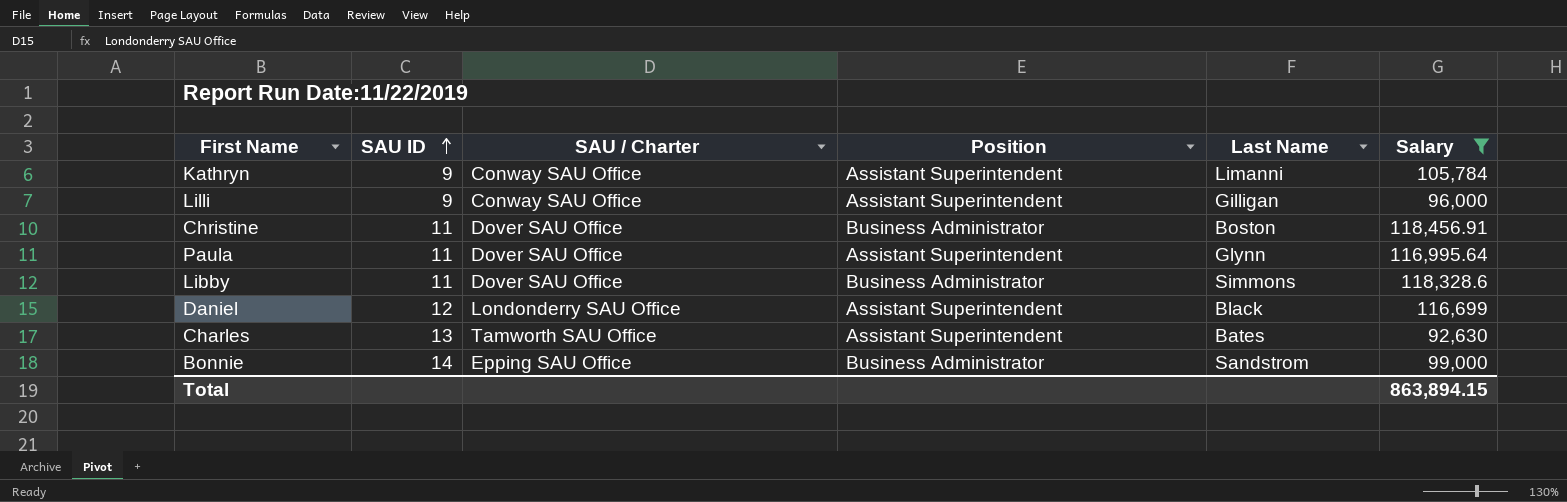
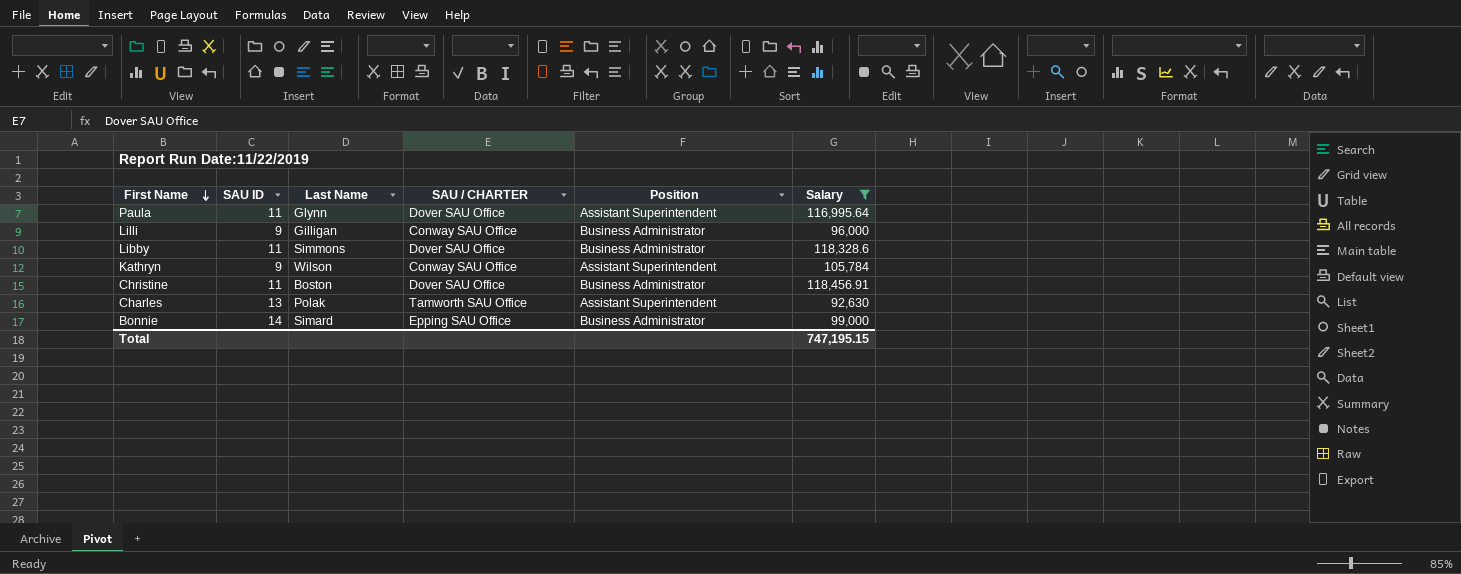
row order: SAU ID ascending -> First Name descending
column Last Name | position: 5 -> 3
column name: SAU / Charter -> SAU / CHARTER
row Daniel: 12 | Londonderry SAU Office | Assistant Superintendent | Black | 116,699 -> none
Lilli | Position: Assistant Superintendent -> Business Administrator
Kathryn | Last Name: Limanni -> Wilson
Charles | Last Name: Bates -> Polak
Bonnie | Last Name: Sandstrom -> Simard
Total | Salary: 863,894.15 -> 747,195.15

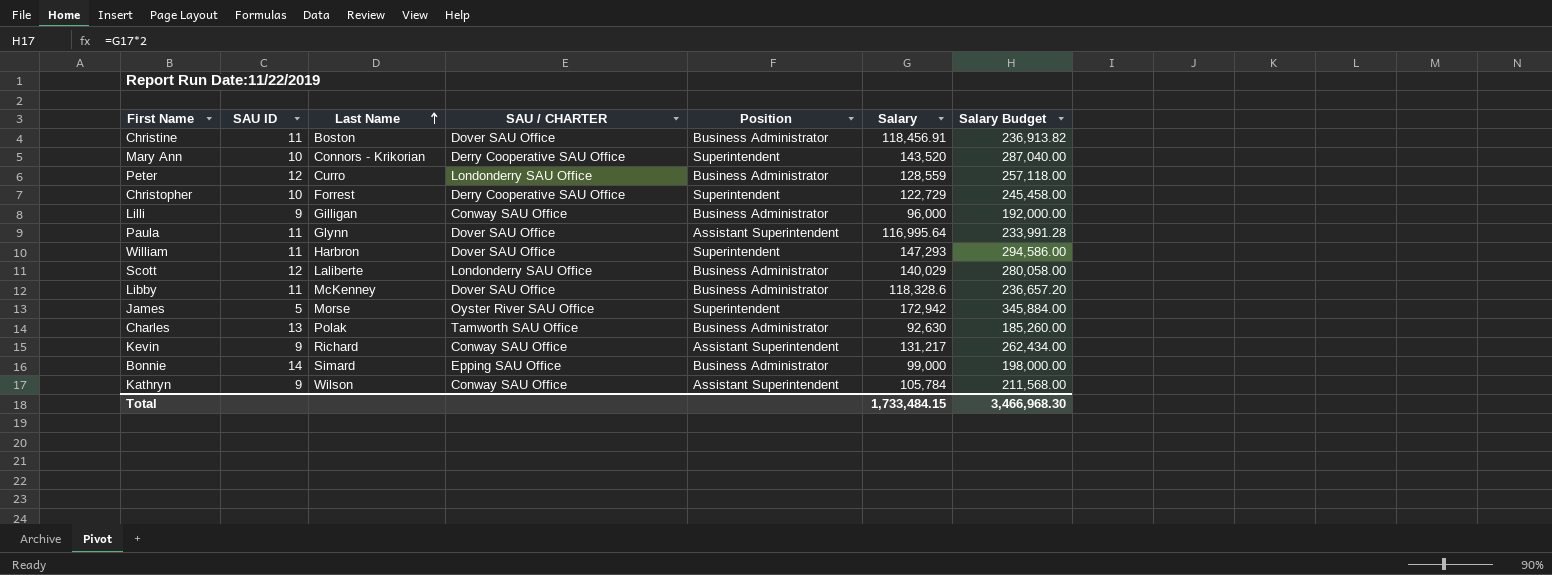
filter: Salary <= 118,456.91 -> none
row order: First Name descending -> Last Name ascending
column Salary Budget | formula: none -> [Salary] * 2
Libby | Last Name: Simmons -> McKenney
Charles | Position: Assistant Superintendent -> Business Administrator
Total | Salary: 747,195.15 -> 1,733,484.15

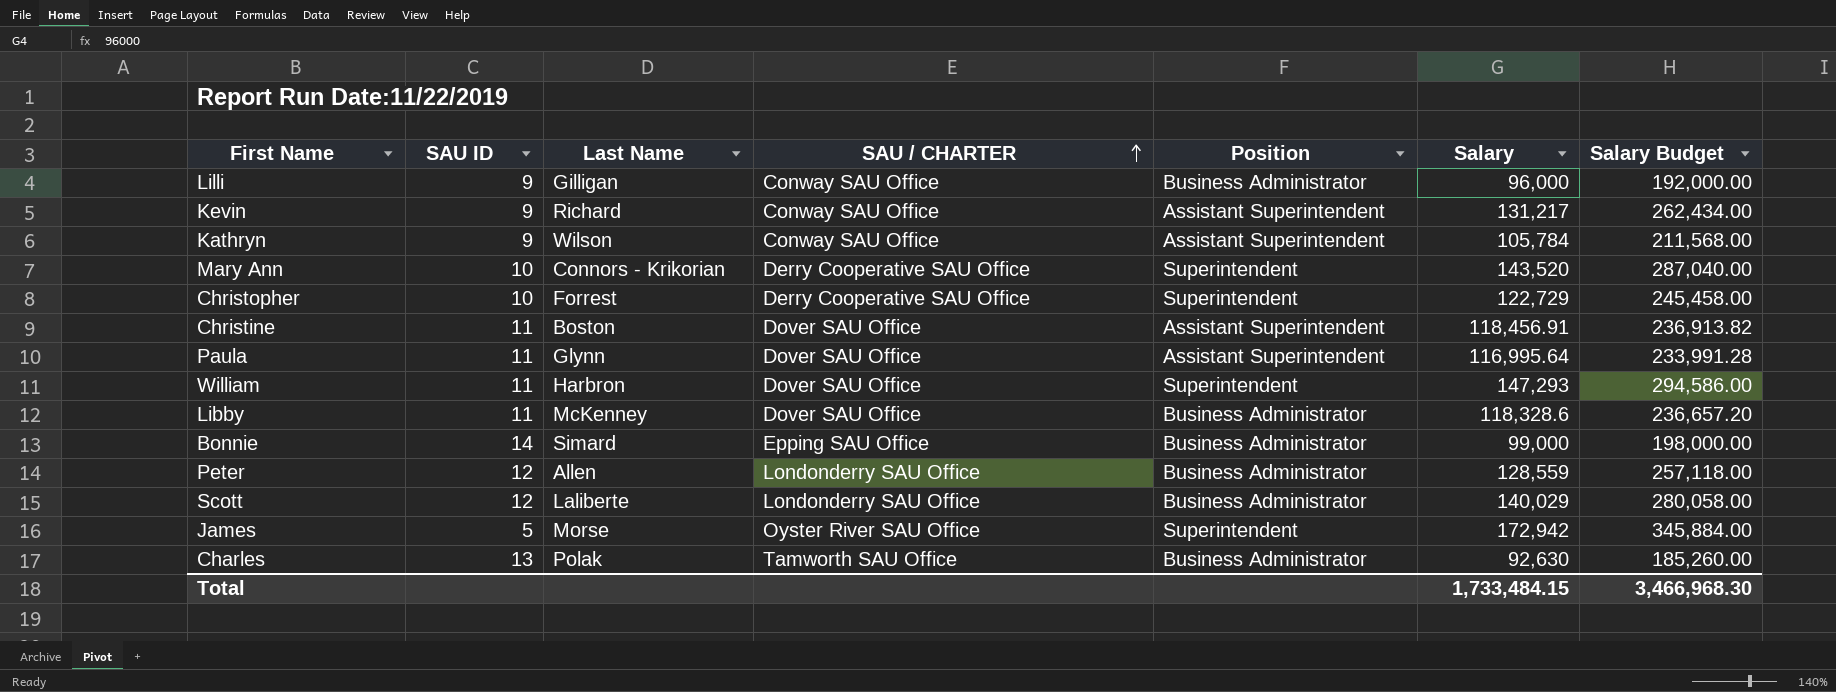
row order: Last Name ascending -> SAU / CHARTER ascending
Christine | Position: Business Administrator -> Assistant Superintendent
Peter | Last Name: Curro -> Allen

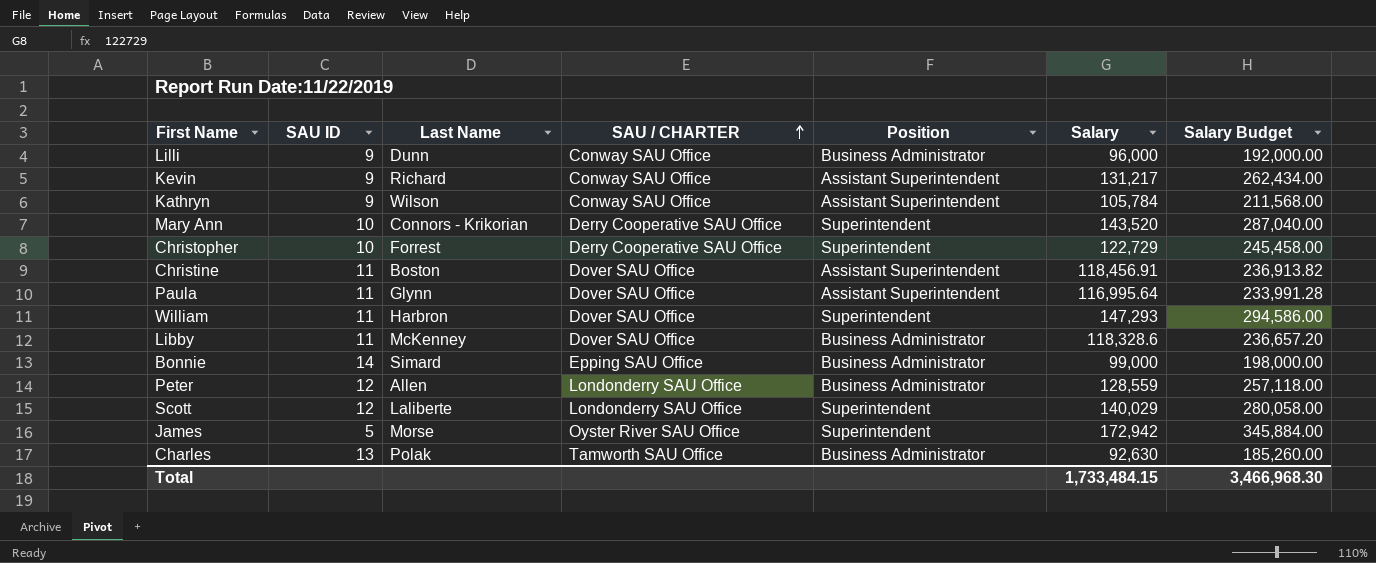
Lilli | Last Name: Gilligan -> Dunn
Scott | Position: Business Administrator -> Superintendent

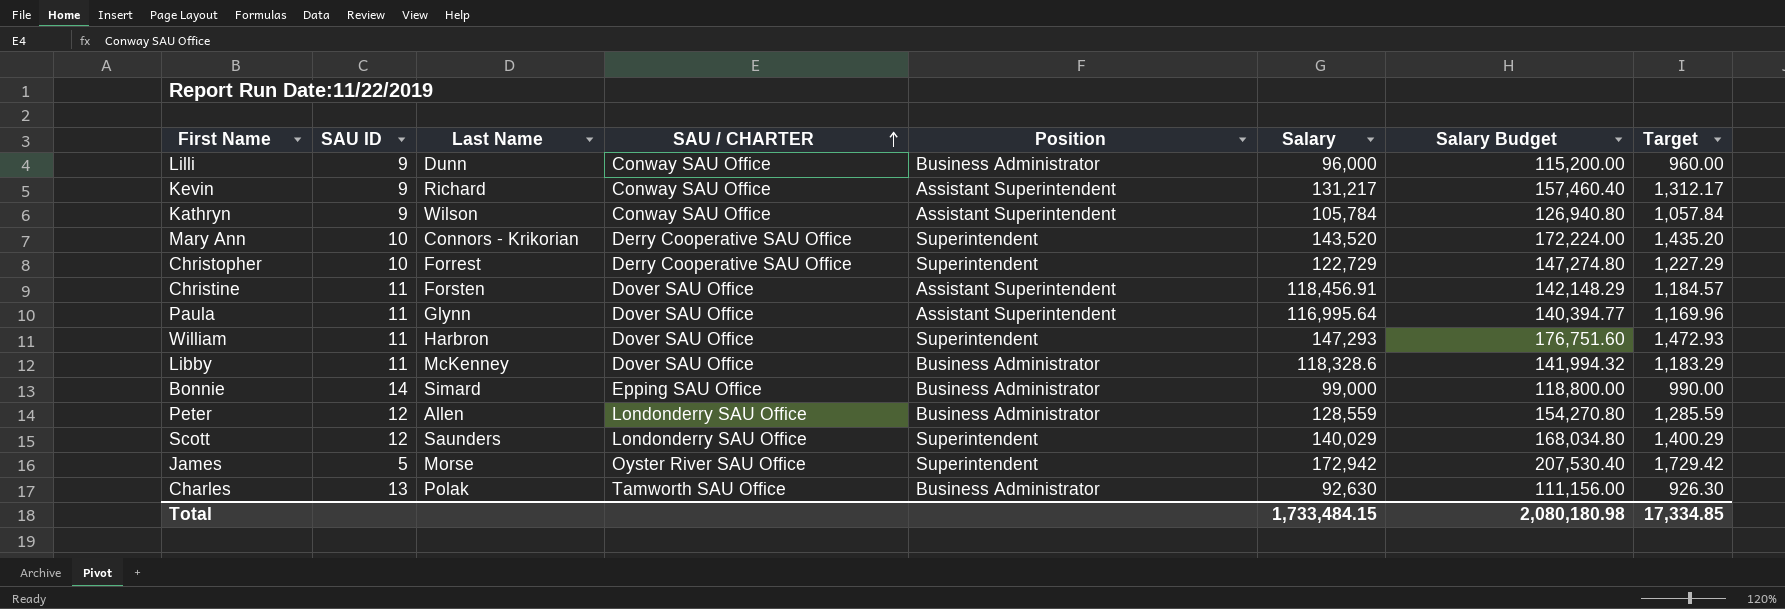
column Salary Budget | formula: [Salary] * 2 -> [Salary] * 1.2
column Target | formula: none -> [Salary] * 0.01
Christine | Last Name: Boston -> Forsten
Scott | Last Name: Laliberte -> Saunders
Total | Salary Budget: 3,466,968.30 -> 2,080,180.98

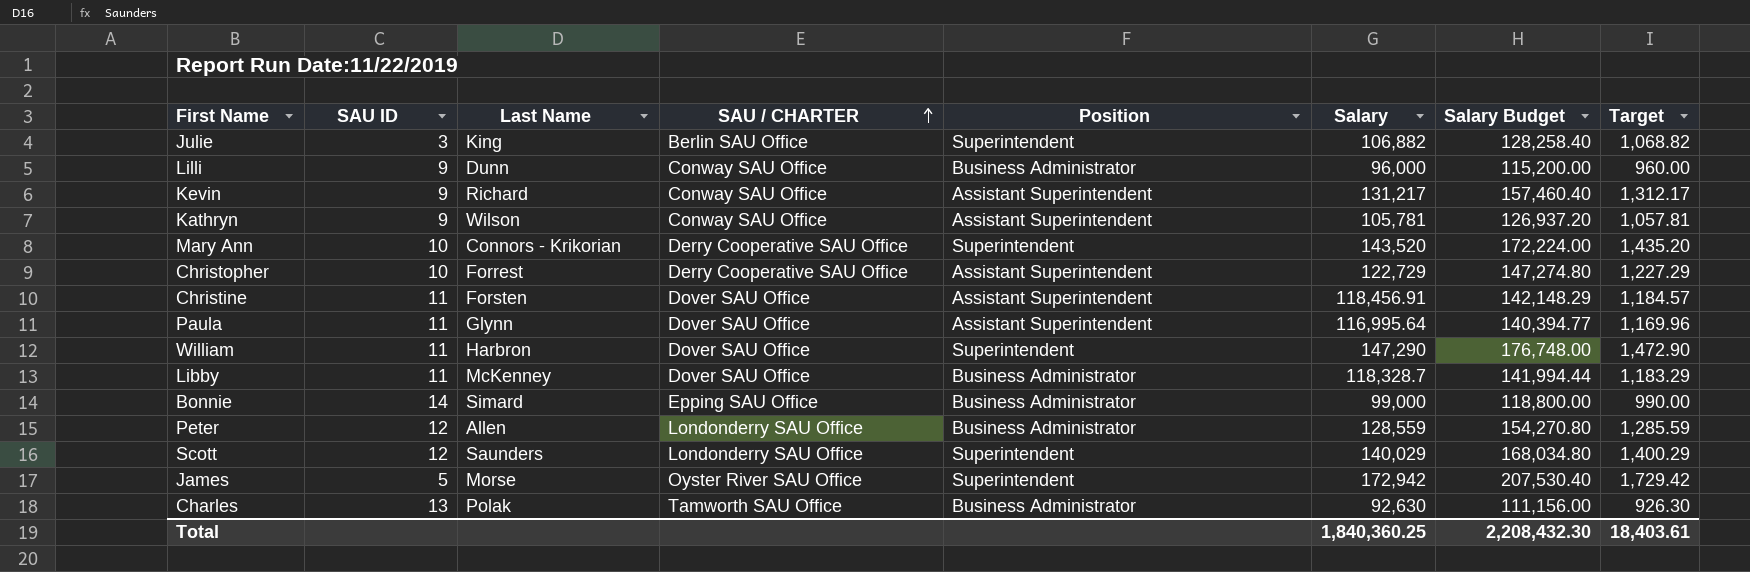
row Julie: none -> 3 | King | Berlin SAU Office | Superintendent | 106,882 | 128,258.40 | 1,068.82
Kathryn | Salary: 105,784 -> 105,781
Kathryn | Salary Budget: 126,940.80 -> 126,937.20
Kathryn | Target: 1,057.84 -> 1,057.81
Christopher | Position: Superintendent -> Assistant Superintendent
William | Salary: 147,293 -> 147,290
William | Salary Budget: 176,751.60 -> 176,748.00
William | Target: 1,472.93 -> 1,472.90
Libby | Salary: 118,328.6 -> 118,328.7
Libby | Salary Budget: 141,994.32 -> 141,994.44
Total | Salary: 1,733,484.15 -> 1,840,360.25
Total | Salary Budget: 2,080,180.98 -> 2,208,432.30
Total | Target: 17,334.85 -> 18,403.61

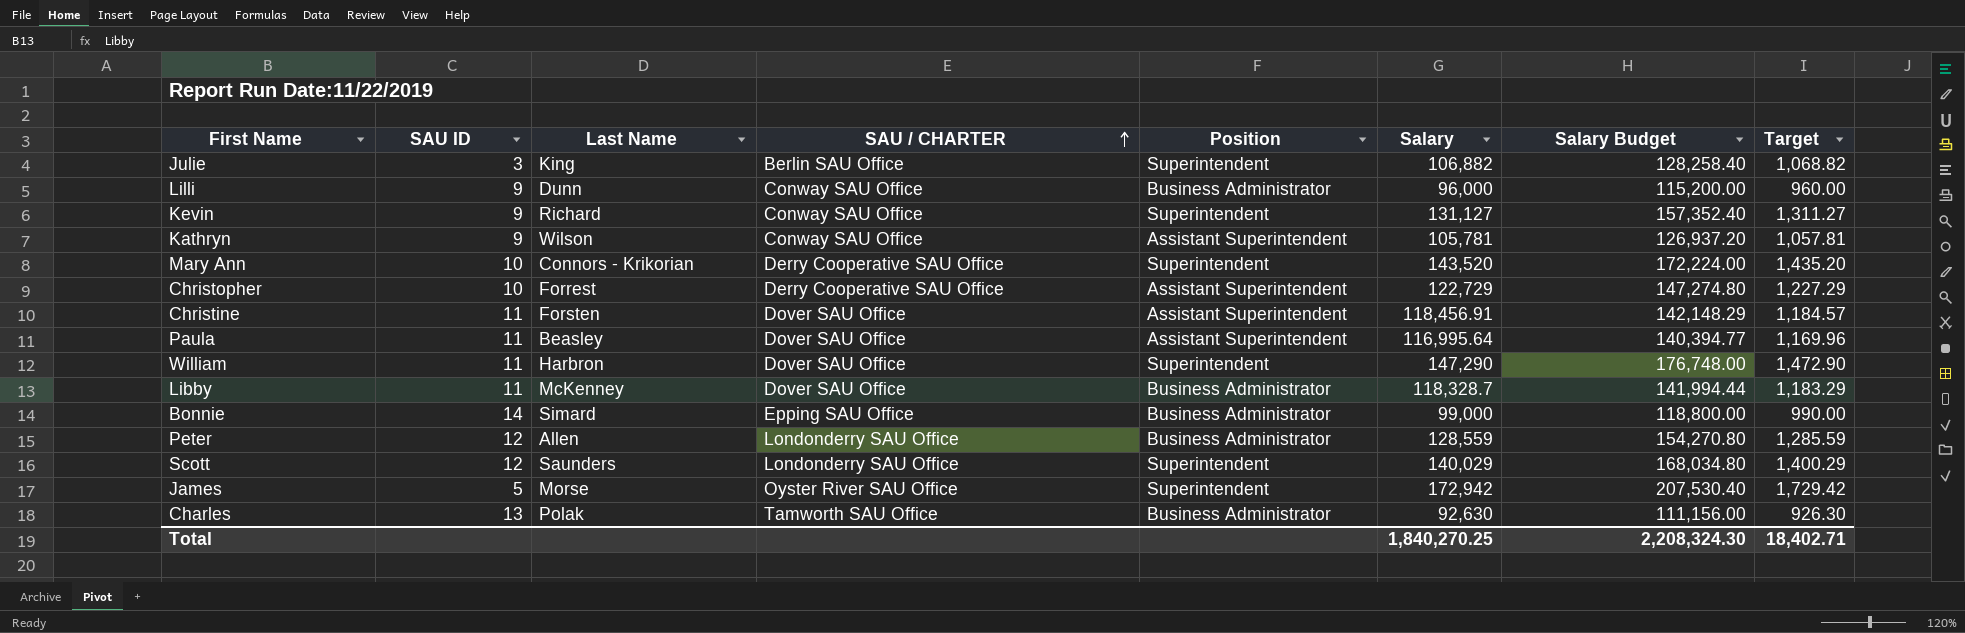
Kevin | Position: Assistant Superintendent -> Superintendent
Kevin | Salary: 131,217 -> 131,127
Kevin | Salary Budget: 157,460.40 -> 157,352.40
Kevin | Target: 1,312.17 -> 1,311.27
Paula | Last Name: Glynn -> Beasley
Total | Salary: 1,840,360.25 -> 1,840,270.25
Total | Salary Budget: 2,208,432.30 -> 2,208,324.30
Total | Target: 18,403.61 -> 18,402.71

